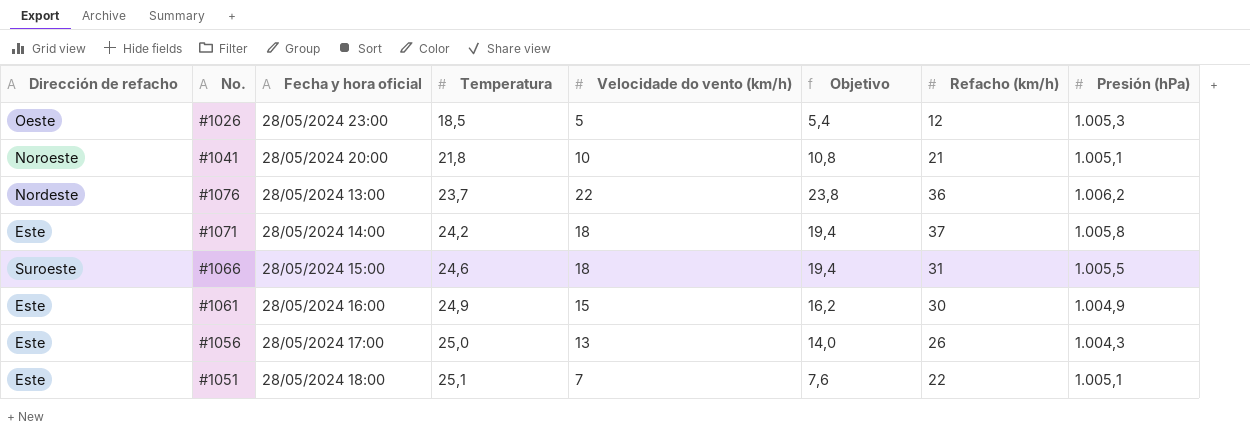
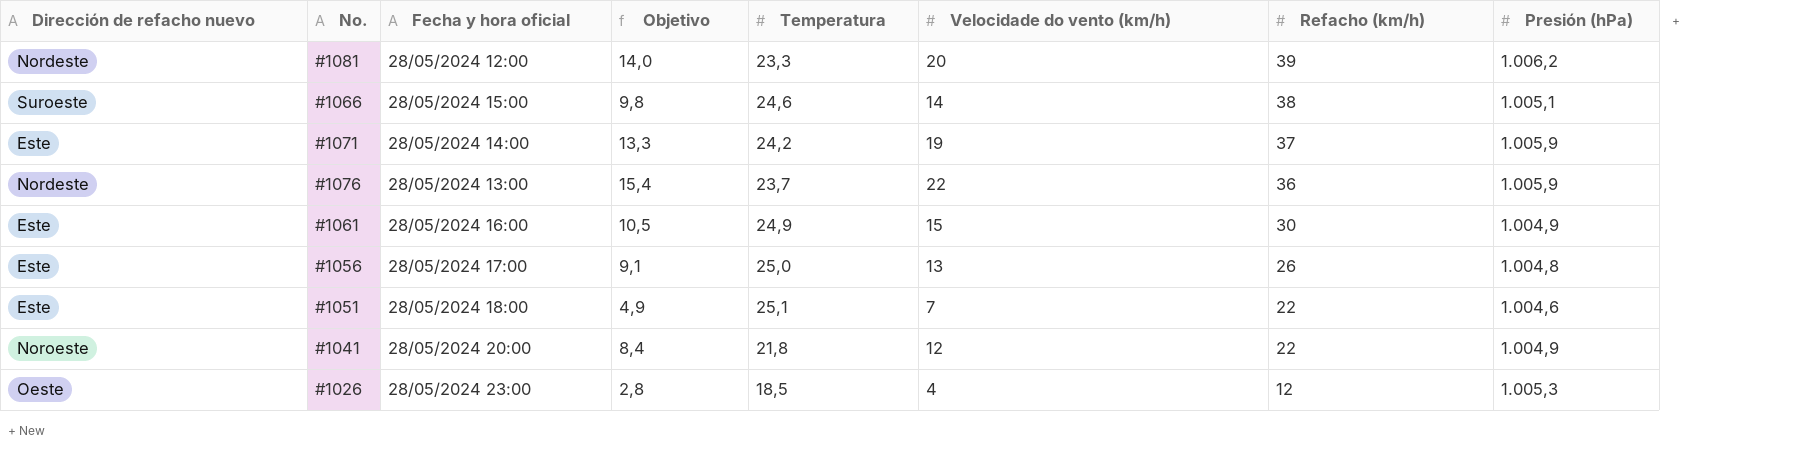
row order: Temperatura ascending -> Refacho (km/h) descending
column name: Dirección de refacho -> Dirección de refacho nuevo
column Objetivo | formula: [Velocidade do vento (km/h)] * 1,08 -> [Velocidade do vento (km/h)] * 0,7
column Objetivo | position: 6 -> 4
row #1081: none -> Nordeste | 28/05/2024 12:00 | 14,0 | 23,3 | 20 | 39 | 1.006,2
#1066 | Velocidade do vento (km/h): 18 -> 14
#1066 | Refacho (km/h): 31 -> 38
#1066 | Presión (hPa): 1.005,5 -> 1.005,1
#1071 | Velocidade do vento (km/h): 18 -> 19
#1071 | Presión (hPa): 1.005,8 -> 1.005,9
#1076 | Presión (hPa): 1.006,2 -> 1.005,9
#1056 | Presión (hPa): 1.004,3 -> 1.004,8
#1051 | Presión (hPa): 1.005,1 -> 1.004,6
#1041 | Velocidade do vento (km/h): 10 -> 12
#1041 | Refacho (km/h): 21 -> 22
#1041 | Presión (hPa): 1.005,1 -> 1.004,9
#1026 | Velocidade do vento (km/h): 5 -> 4

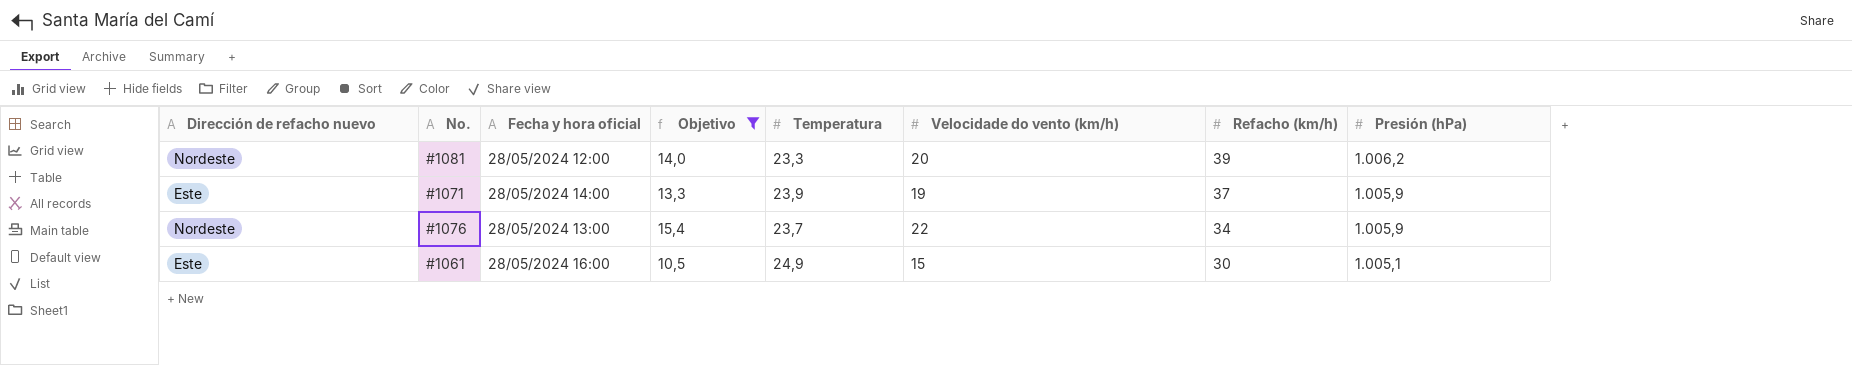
filter: none -> Objetivo >= 10,5
#1071 | Temperatura: 24,2 -> 23,9
#1076 | Refacho (km/h): 36 -> 34
#1061 | Presión (hPa): 1.004,9 -> 1.005,1

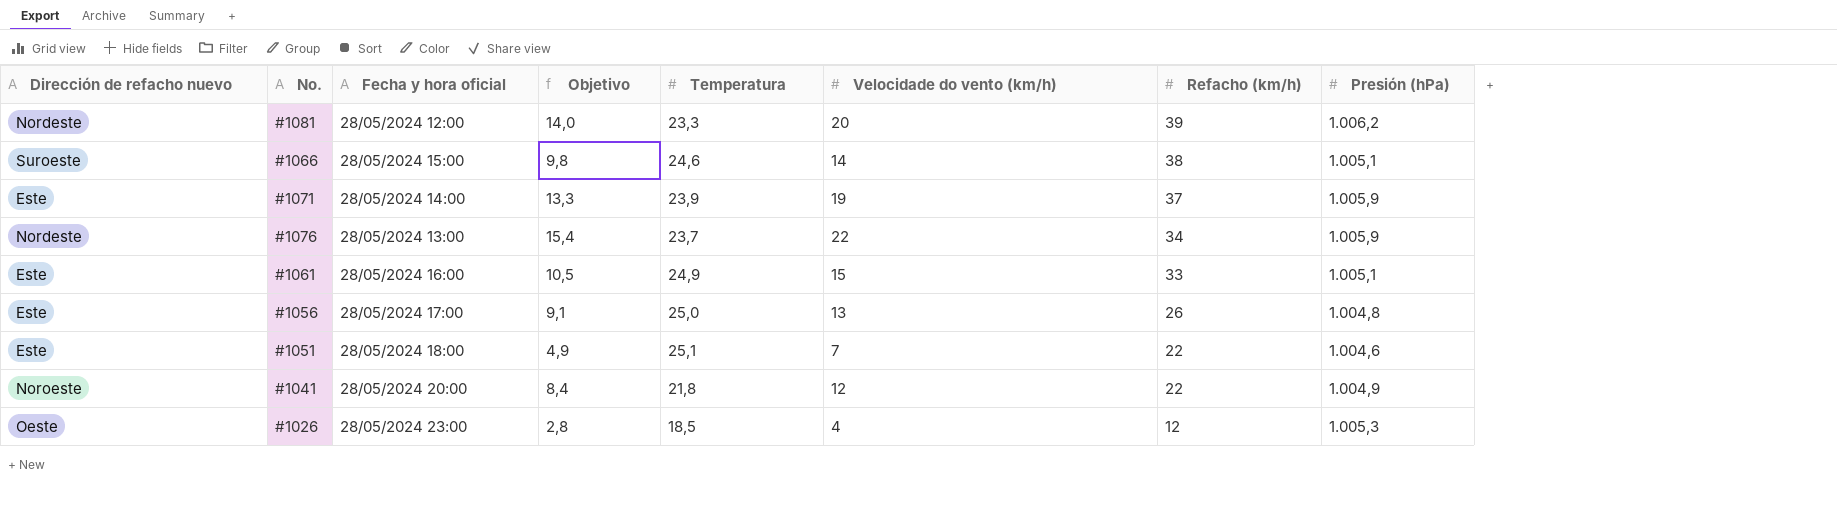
filter: Objetivo >= 10,5 -> none
#1061 | Refacho (km/h): 30 -> 33

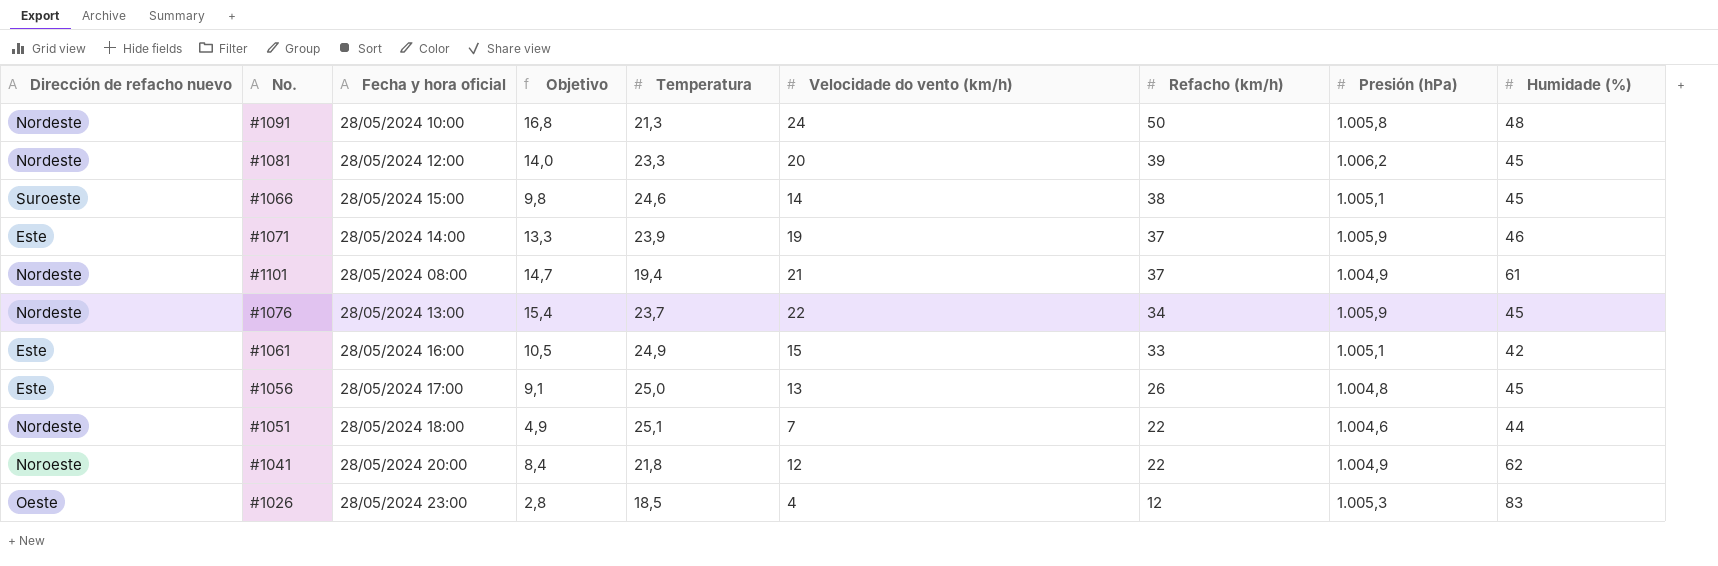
column Humidade (%) | position: none -> 9
row #1091: none -> Nordeste | 28/05/2024 10:00 | 16,8 | 21,3 | 24 | 50 | 1.005,8 | 48
row #1101: none -> Nordeste | 28/05/2024 08:00 | 14,7 | 19,4 | 21 | 37 | 1.004,9 | 61
#1051 | Dirección de refacho nuevo: Este -> Nordeste

